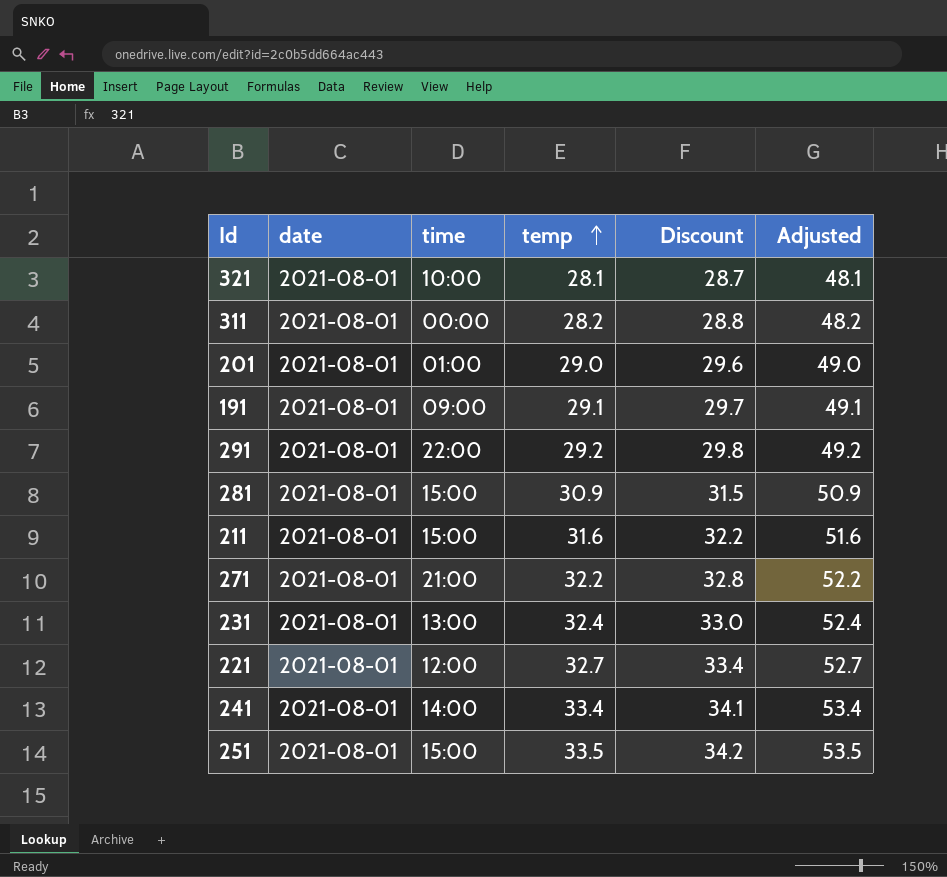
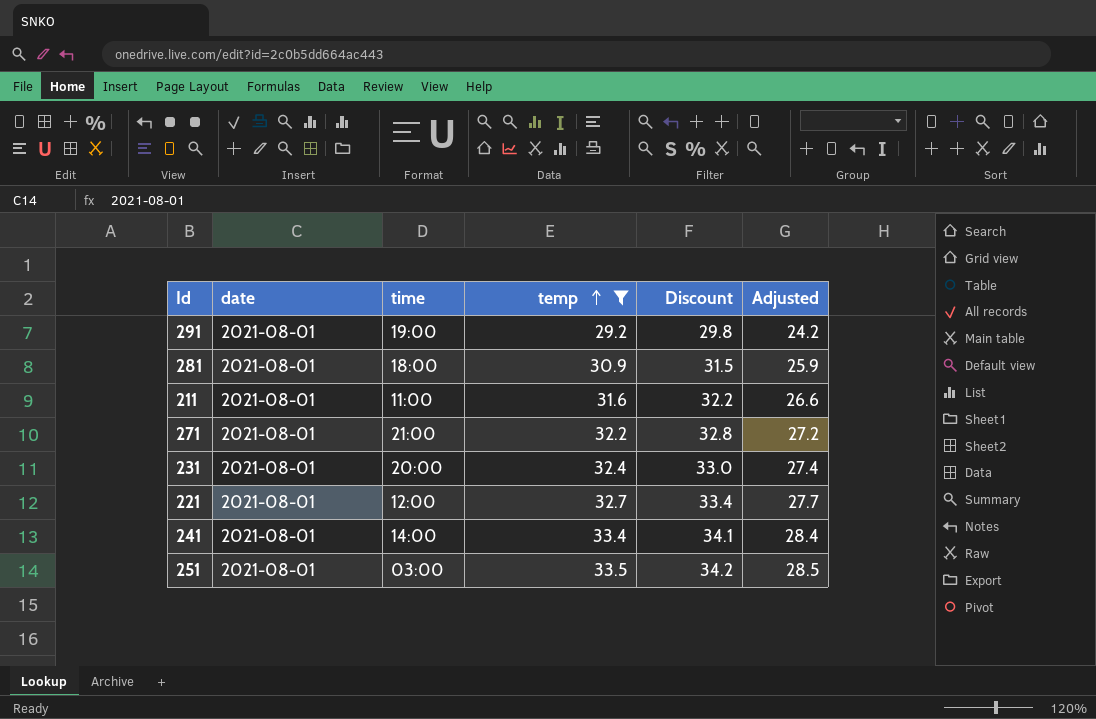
filter: none -> temp >= 29.2
column Adjusted | formula: [temp] + 20 -> [temp] - 5
291 | time: 22:00 -> 19:00
281 | time: 15:00 -> 18:00
211 | time: 15:00 -> 11:00
231 | time: 13:00 -> 20:00
251 | time: 15:00 -> 03:00

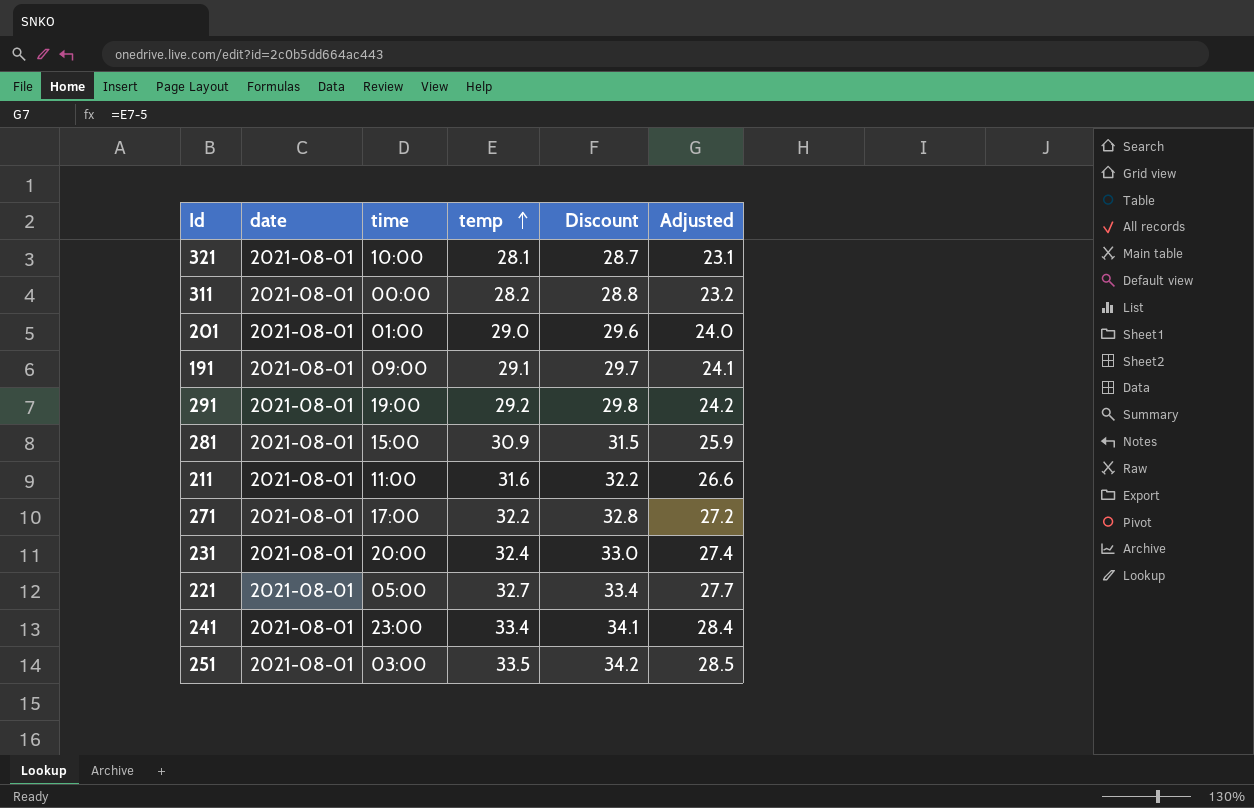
filter: temp >= 29.2 -> none
281 | time: 18:00 -> 15:00
271 | time: 21:00 -> 17:00
221 | time: 12:00 -> 05:00
241 | time: 14:00 -> 23:00

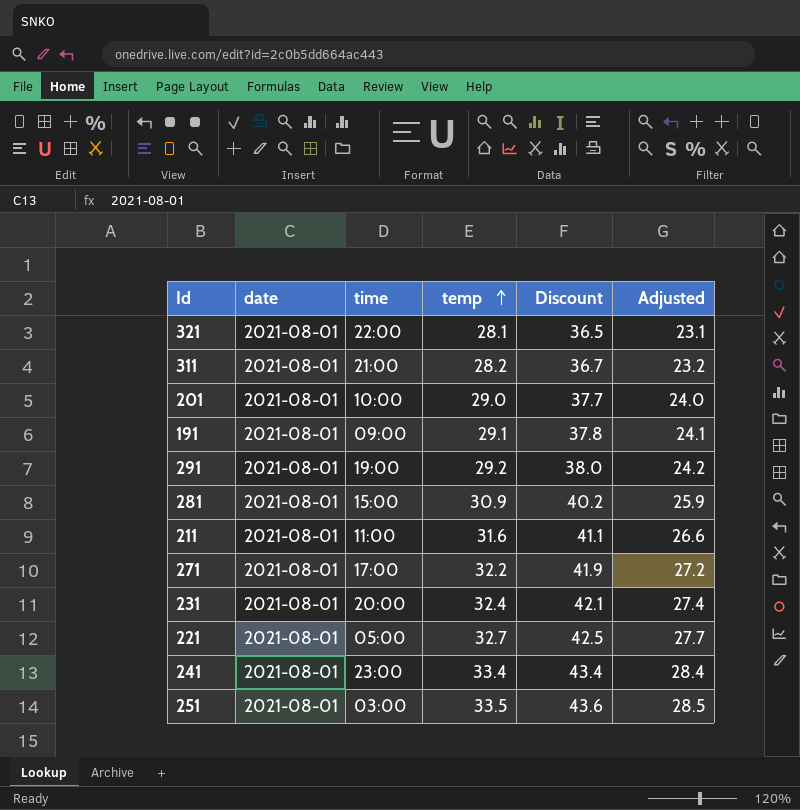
column Discount | formula: [temp] * 1.02 -> [temp] * 1.3
321 | time: 10:00 -> 22:00
311 | time: 00:00 -> 21:00
201 | time: 01:00 -> 10:00

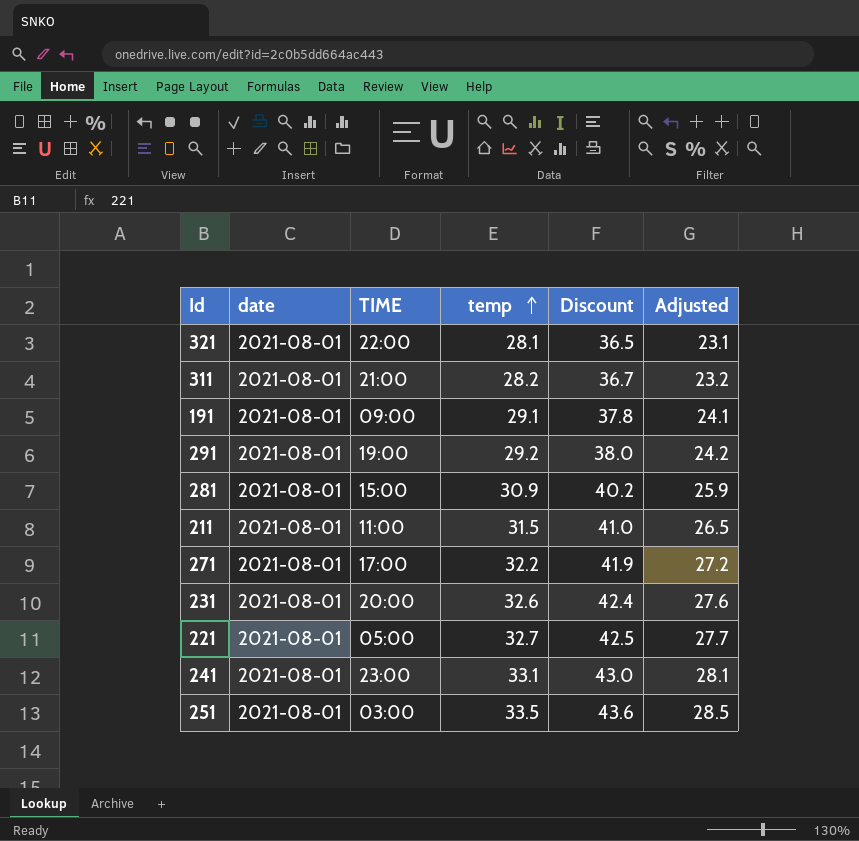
column name: time -> TIME
row 201: 2021-08-01 | 10:00 | 29.0 | 37.7 | 24.0 -> none
211 | temp: 31.6 -> 31.5
211 | Discount: 41.1 -> 41.0
211 | Adjusted: 26.6 -> 26.5
231 | temp: 32.4 -> 32.6
231 | Discount: 42.1 -> 42.4
231 | Adjusted: 27.4 -> 27.6
241 | temp: 33.4 -> 33.1
241 | Discount: 43.4 -> 43.0
241 | Adjusted: 28.4 -> 28.1

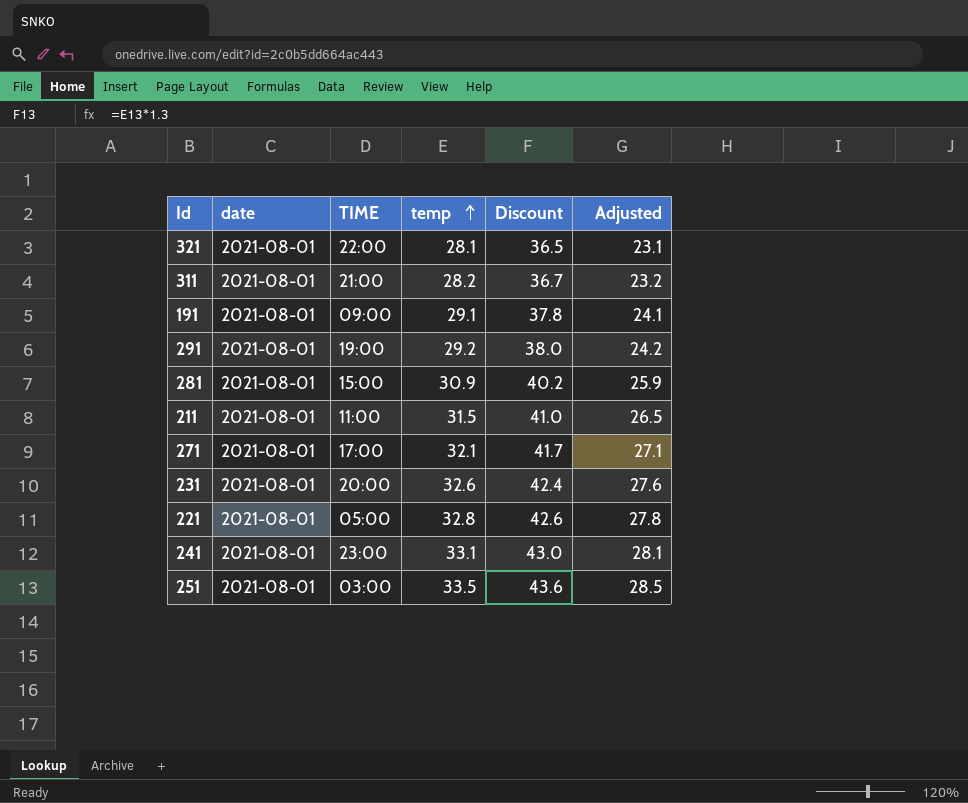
271 | temp: 32.2 -> 32.1
271 | Discount: 41.9 -> 41.7
271 | Adjusted: 27.2 -> 27.1
221 | temp: 32.7 -> 32.8
221 | Discount: 42.5 -> 42.6
221 | Adjusted: 27.7 -> 27.8

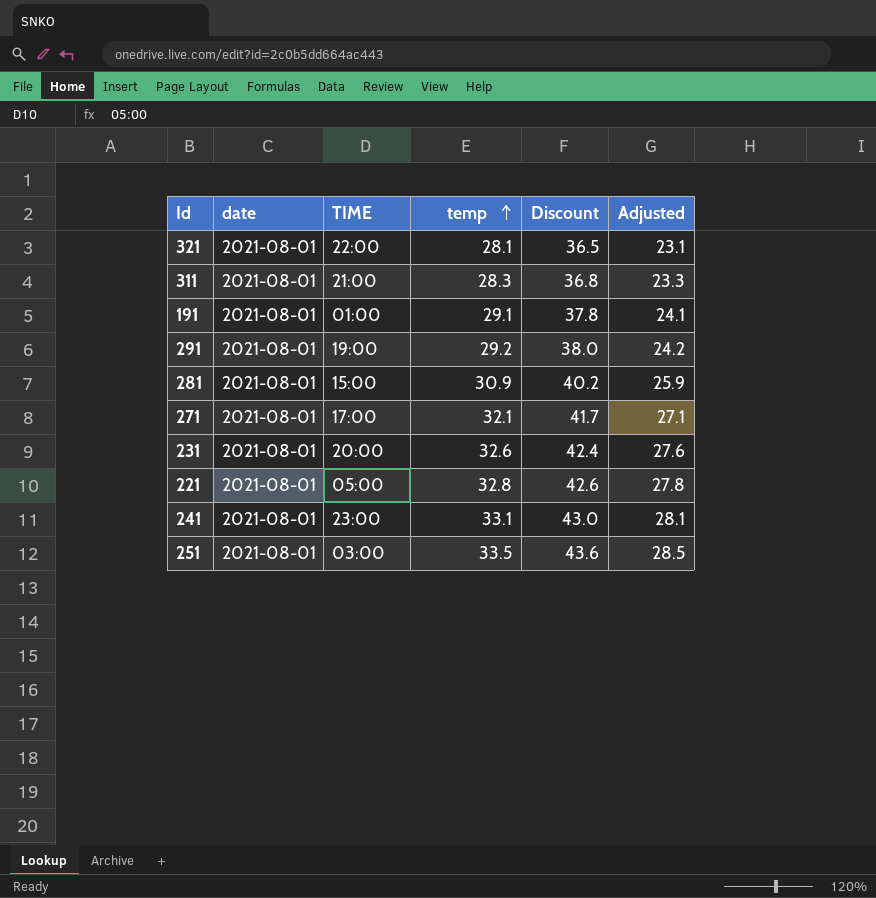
row 211: 2021-08-01 | 11:00 | 31.5 | 41.0 | 26.5 -> none
311 | temp: 28.2 -> 28.3
311 | Discount: 36.7 -> 36.8
311 | Adjusted: 23.2 -> 23.3
191 | TIME: 09:00 -> 01:00

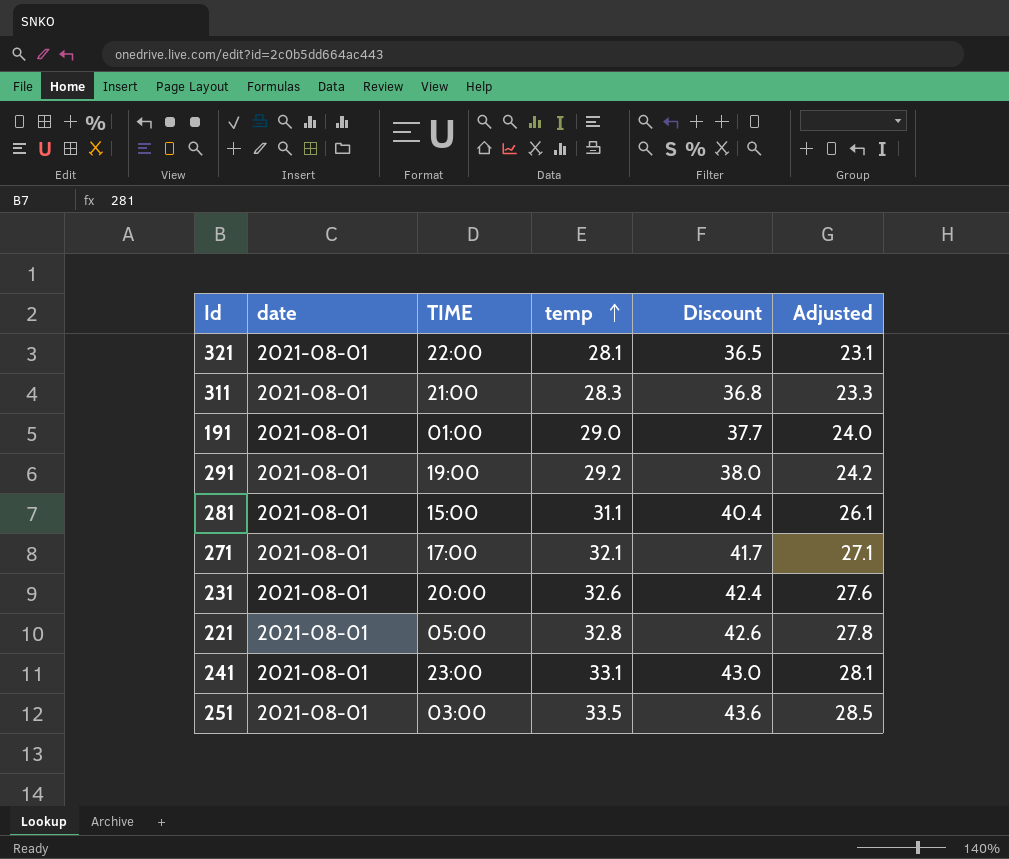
191 | temp: 29.1 -> 29.0
191 | Discount: 37.8 -> 37.7
191 | Adjusted: 24.1 -> 24.0
281 | temp: 30.9 -> 31.1
281 | Discount: 40.2 -> 40.4
281 | Adjusted: 25.9 -> 26.1

